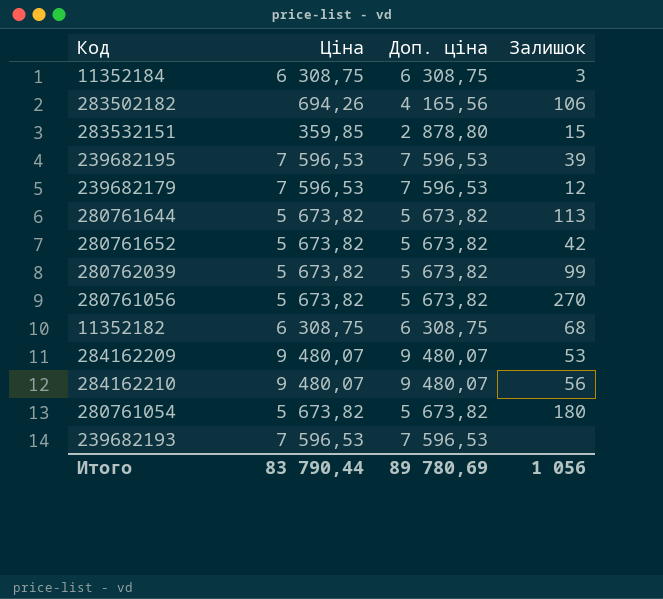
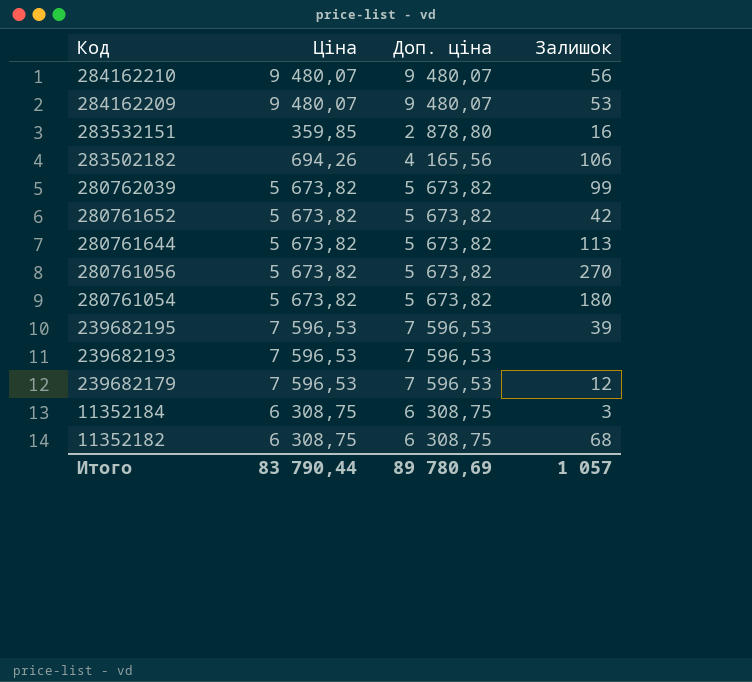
row order: none -> Код descending
283532151 | Залишок: 15 -> 16
Итого | Залишок: 1 056 -> 1 057

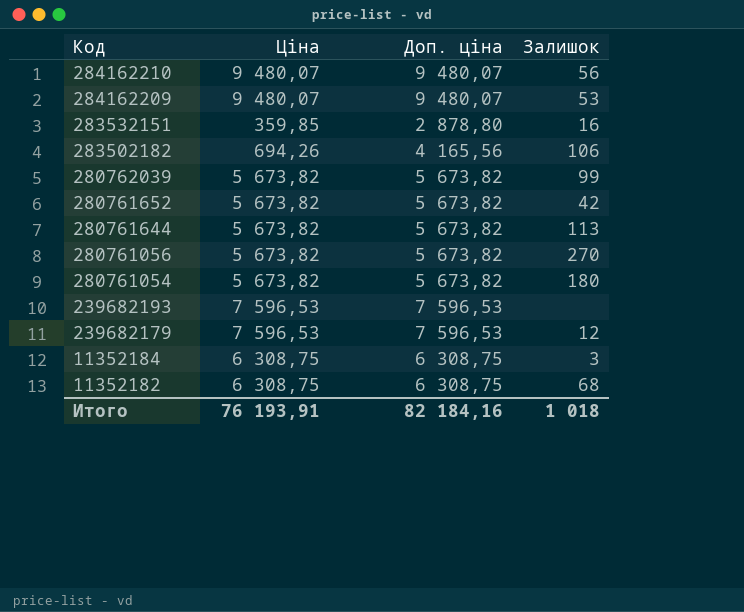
row 239682195: 7 596,53 | 7 596,53 | 39 -> none
Итого | Ціна: 83 790,44 -> 76 193,91
Итого | Доп. ціна: 89 780,69 -> 82 184,16
Итого | Залишок: 1 057 -> 1 018

